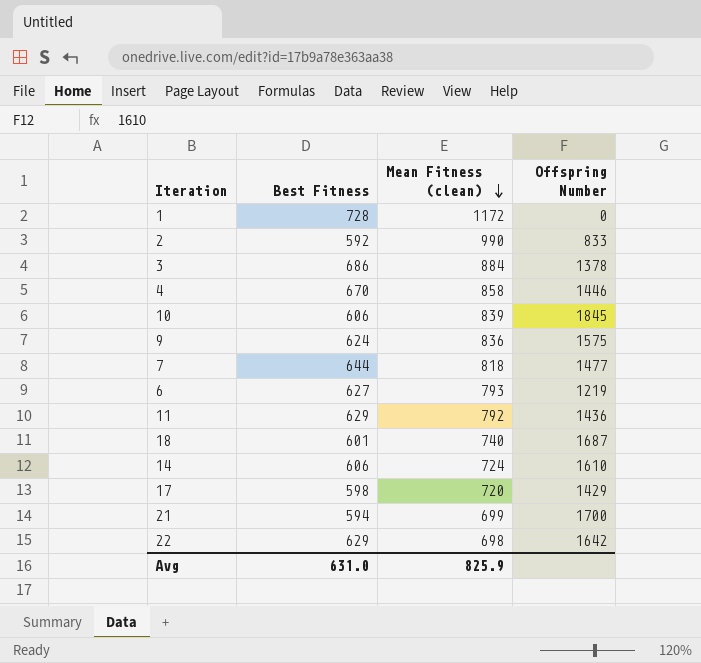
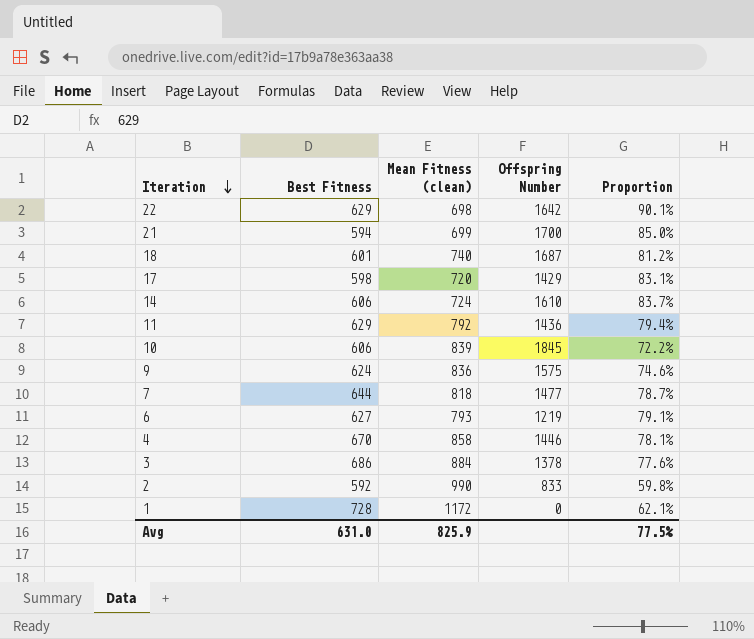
row order: Mean Fitness (clean) descending -> Iteration descending
column Proportion | formula: none -> [Best Fitness] / [Mean Fitness (clean)]

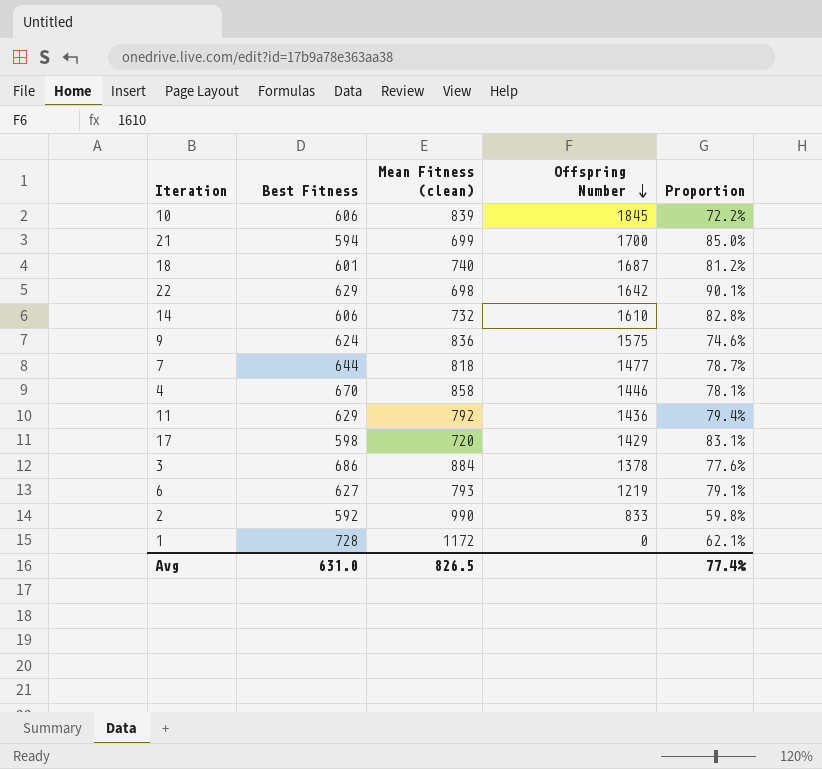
row order: Iteration descending -> Offspring Number descending
14 | Mean Fitness (clean): 724 -> 732
14 | Proportion: 83.7% -> 82.8%
Avg | Mean Fitness (clean): 825.9 -> 826.5
Avg | Proportion: 77.5% -> 77.4%

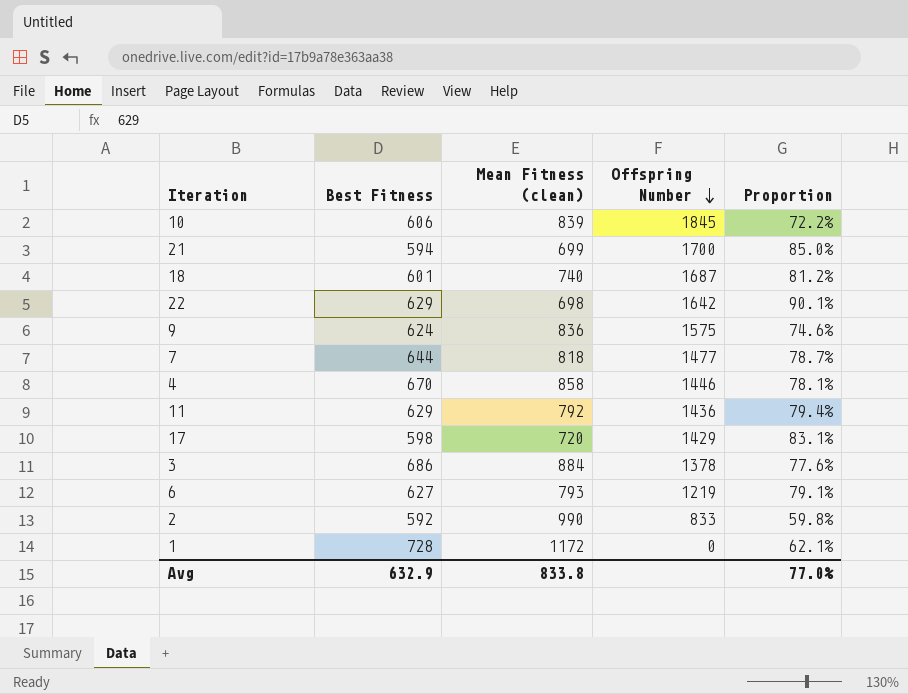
row 14: 606 | 732 | 1610 | 82.8% -> none
Avg | Best Fitness: 631.0 -> 632.9
Avg | Mean Fitness (clean): 826.5 -> 833.8
Avg | Proportion: 77.4% -> 77.0%

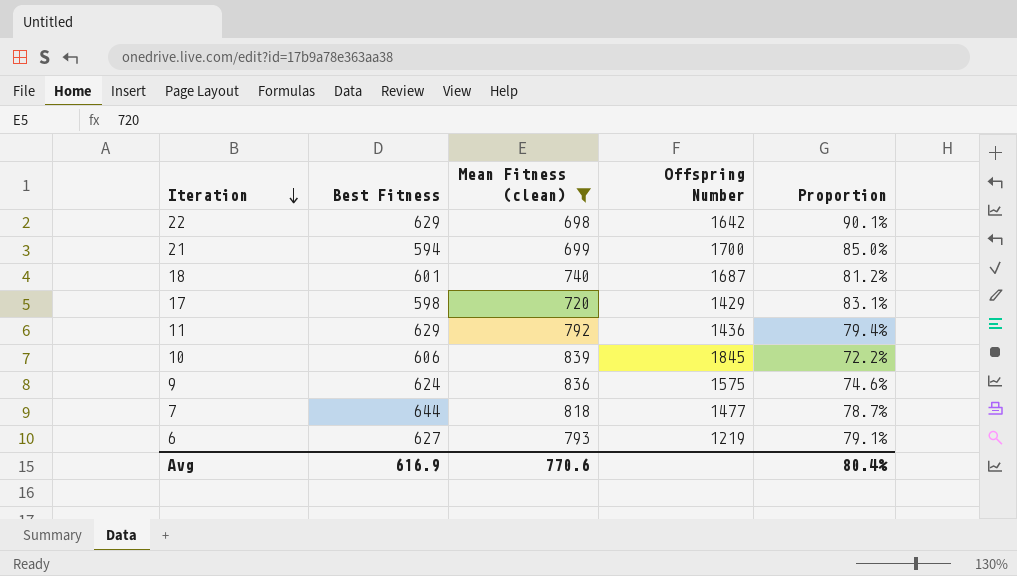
filter: none -> Mean Fitness (clean) <= 839
row order: Offspring Number descending -> Iteration descending
Avg | Best Fitness: 632.9 -> 616.9
Avg | Mean Fitness (clean): 833.8 -> 770.6
Avg | Proportion: 77.0% -> 80.4%

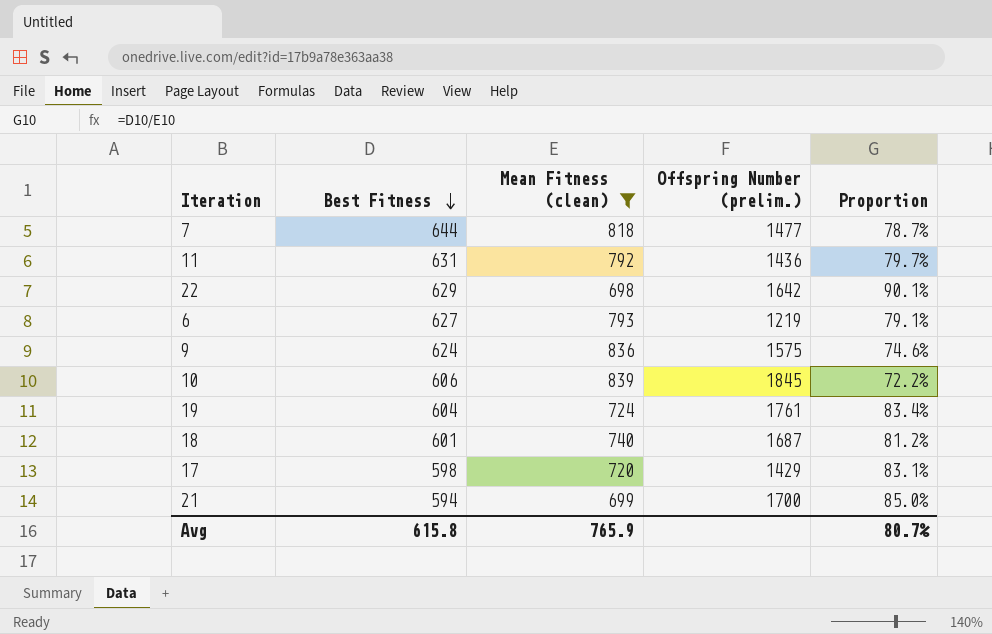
row order: Iteration descending -> Best Fitness descending
column name: Offspring Number -> Offspring Number (prelim.)
11 | Best Fitness: 629 -> 631
11 | Proportion: 79.4% -> 79.7%
row 19: none -> 604 | 724 | 1761 | 83.4%
Avg | Best Fitness: 616.9 -> 615.8
Avg | Mean Fitness (clean): 770.6 -> 765.9
Avg | Proportion: 80.4% -> 80.7%

